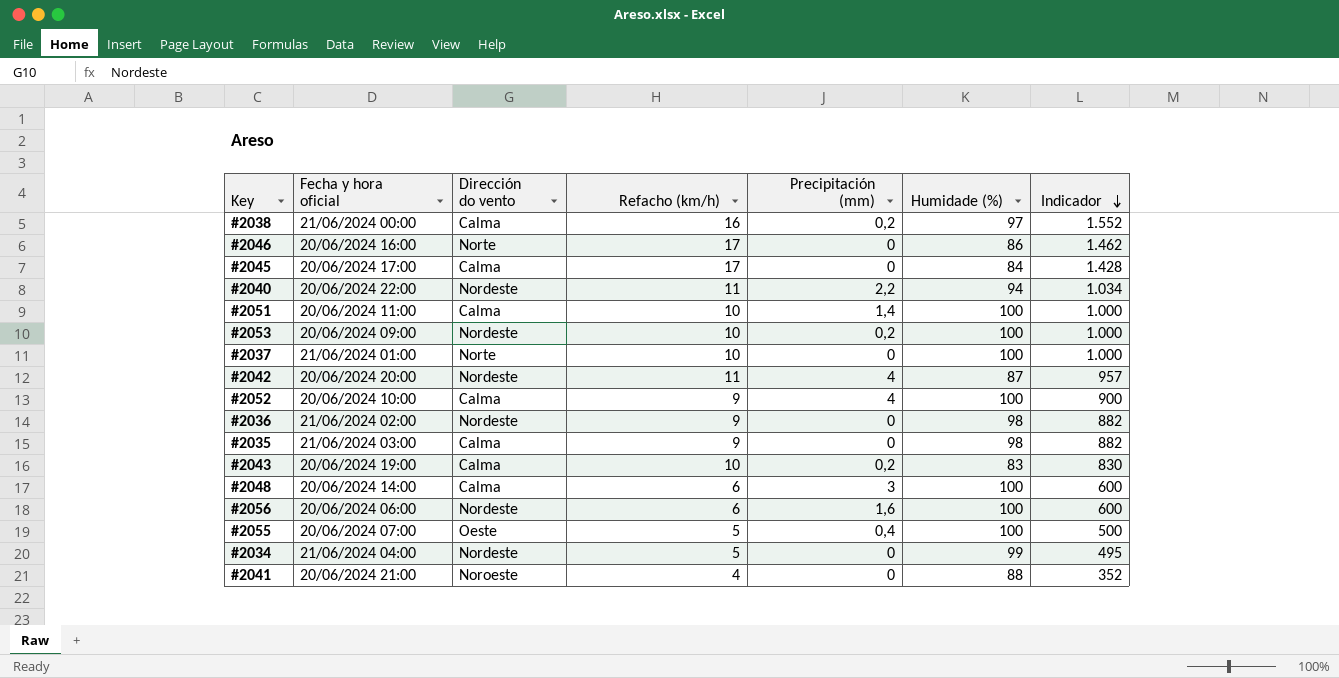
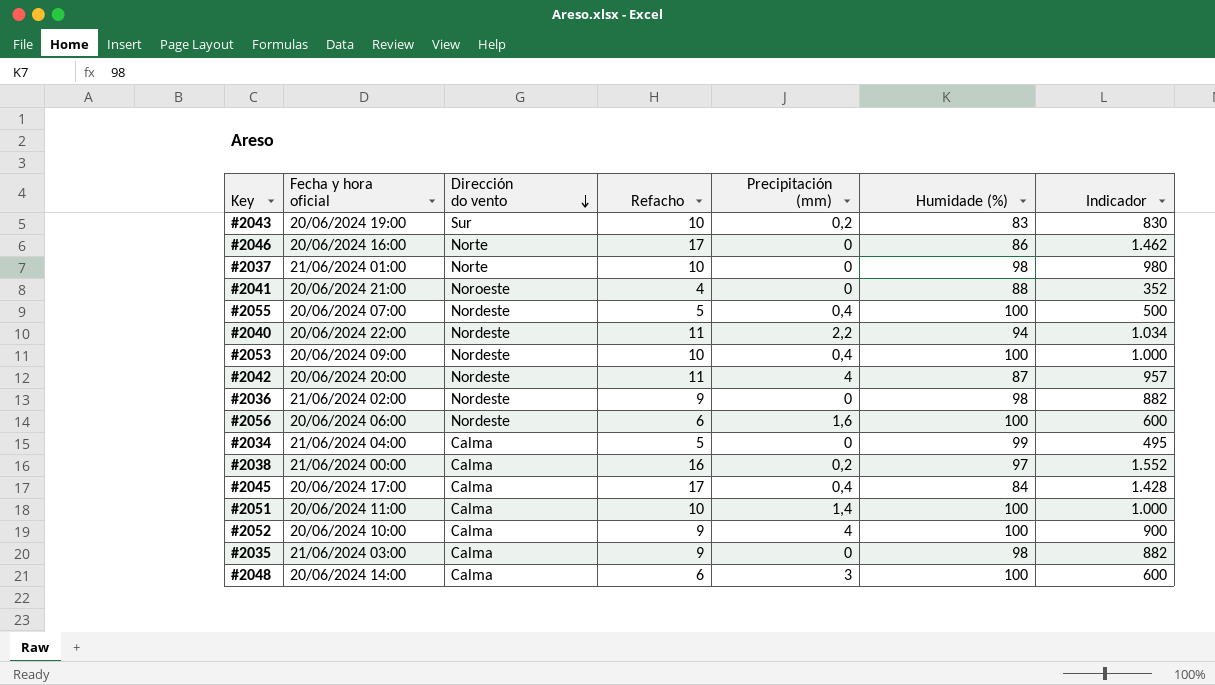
row order: Indicador descending -> Dirección do vento descending
column name: Refacho (km/h) -> Refacho
#2043 | Dirección do vento: Calma -> Sur
#2037 | Humidade (%): 100 -> 98
#2037 | Indicador: 1.000 -> 980
#2055 | Dirección do vento: Oeste -> Nordeste
#2053 | Precipitación (mm): 0,2 -> 0,4
#2034 | Dirección do vento: Nordeste -> Calma
#2045 | Precipitación (mm): 0 -> 0,4

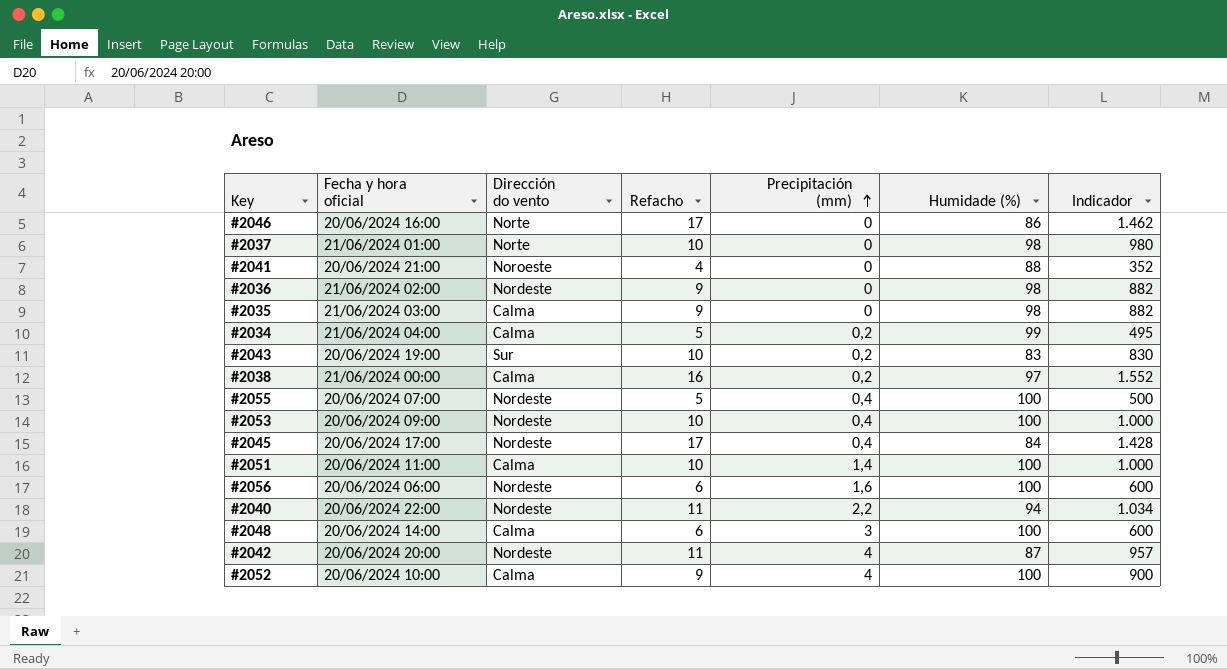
row order: Dirección do vento descending -> Precipitación (mm) ascending
#2034 | Precipitación (mm): 0 -> 0,2
#2045 | Dirección do vento: Calma -> Nordeste

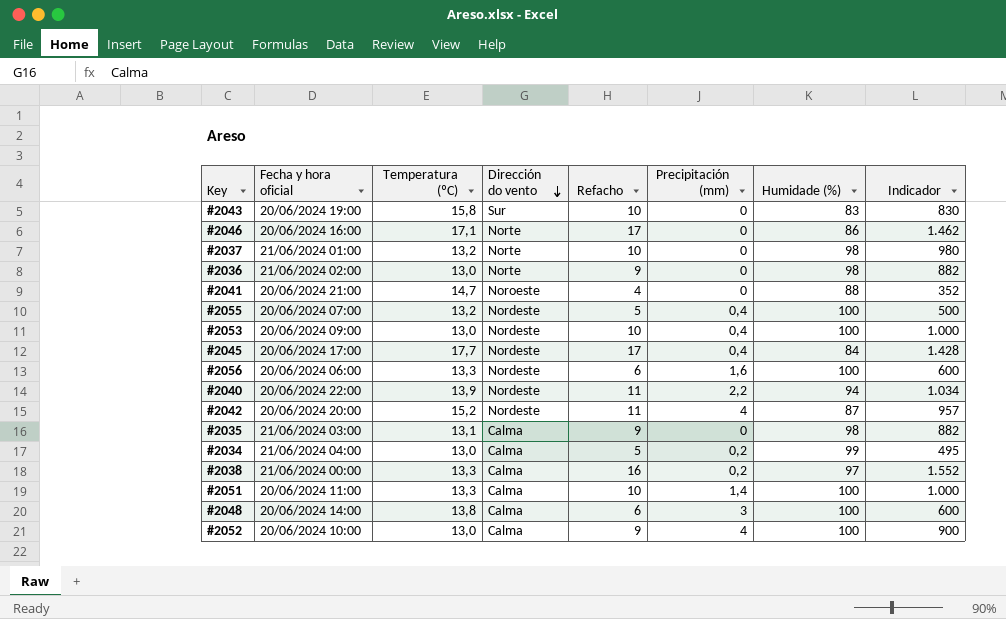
row order: Precipitación (mm) ascending -> Dirección do vento descending
column Temperatura (ºC) | position: none -> 3
#2043 | Precipitación (mm): 0,2 -> 0
#2036 | Dirección do vento: Nordeste -> Norte

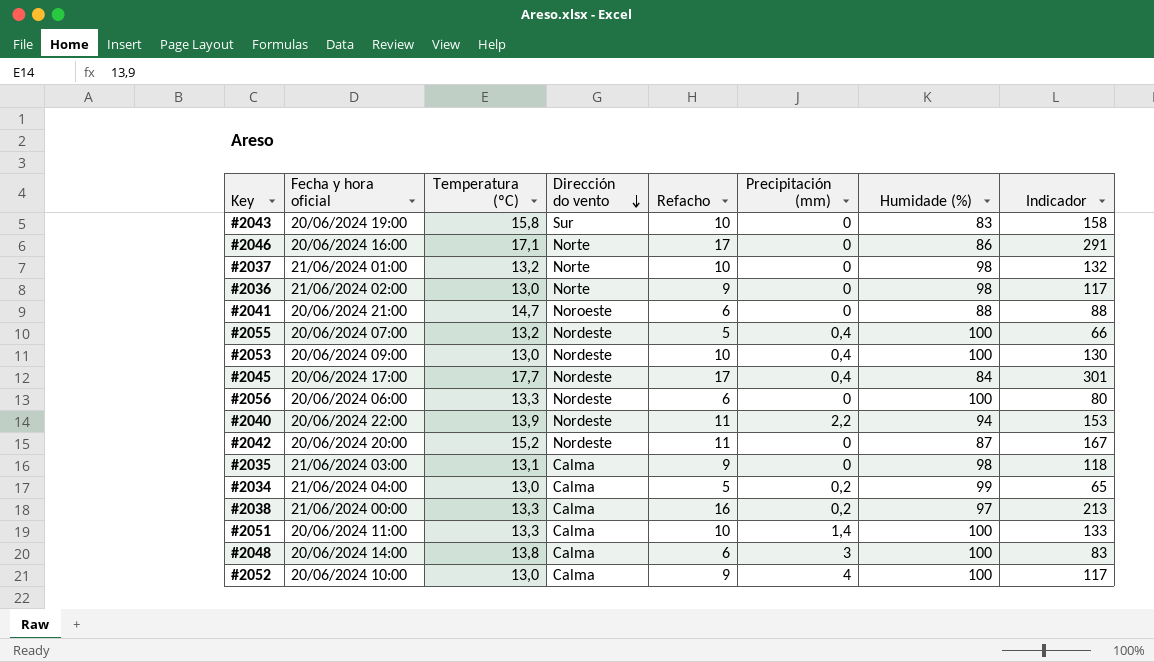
column Indicador | formula: [Refacho] * [Humidade (%)] -> [Temperatura (ºC)] * [Refacho]
#2041 | Refacho: 4 -> 6
#2056 | Precipitación (mm): 1,6 -> 0
#2042 | Precipitación (mm): 4 -> 0

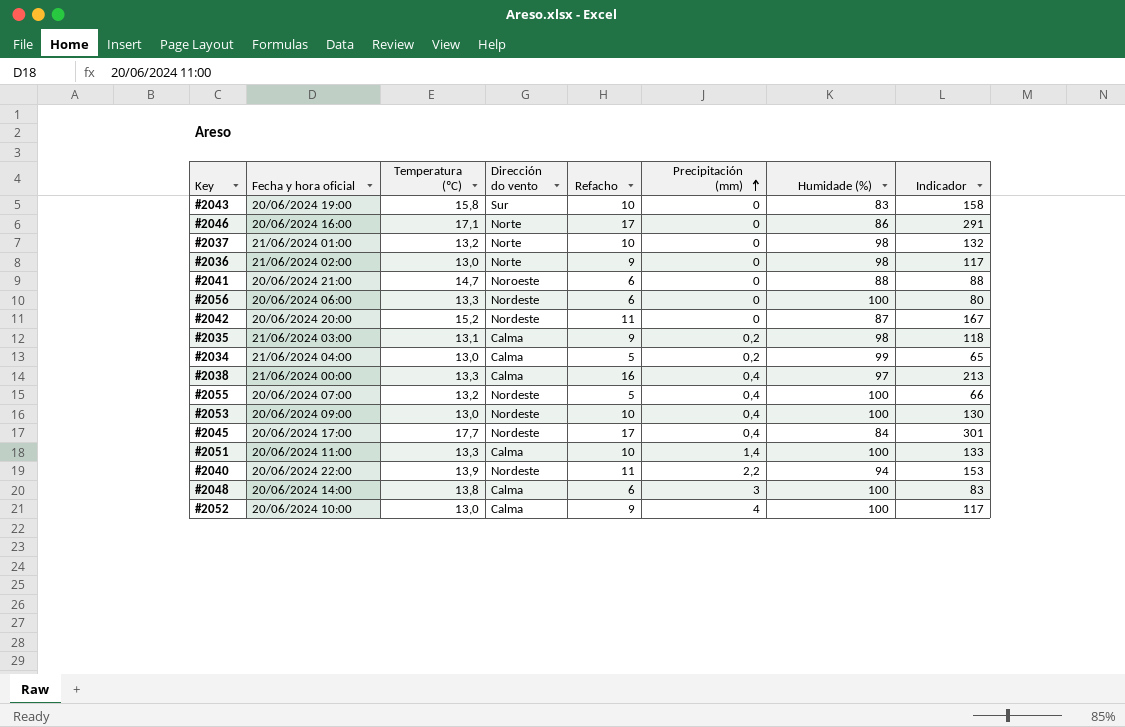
row order: Dirección do vento descending -> Precipitación (mm) ascending
#2035 | Precipitación (mm): 0 -> 0,2
#2038 | Precipitación (mm): 0,2 -> 0,4

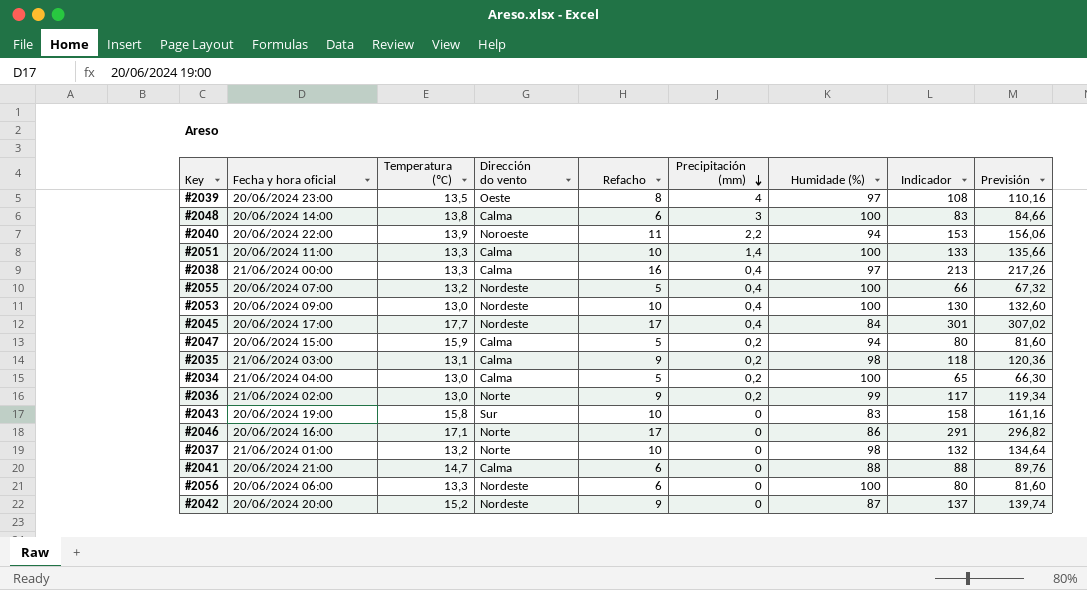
row order: Precipitación (mm) ascending -> Precipitación (mm) descending
column Previsión | formula: none -> [Indicador] * 1,02
row #2052: 20/06/2024 10:00 | 13,0 | Calma | 9 | 4 | 100 | 117 -> none
row #2039: none -> 20/06/2024 23:00 | 13,5 | Oeste | 8 | 4 | 97 | 108 | 110,16
#2040 | Dirección do vento: Nordeste -> Noroeste
row #2047: none -> 20/06/2024 15:00 | 15,9 | Calma | 5 | 0,2 | 94 | 80 | 81,60
#2034 | Humidade (%): 99 -> 100
#2036 | Precipitación (mm): 0 -> 0,2
#2036 | Humidade (%): 98 -> 99
#2041 | Dirección do vento: Noroeste -> Calma
#2042 | Refacho: 11 -> 9
#2042 | Indicador: 167 -> 137

